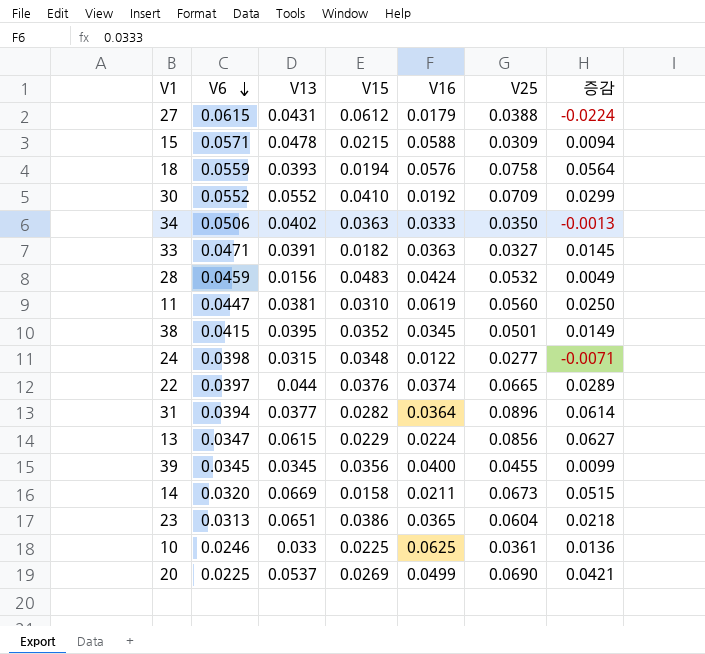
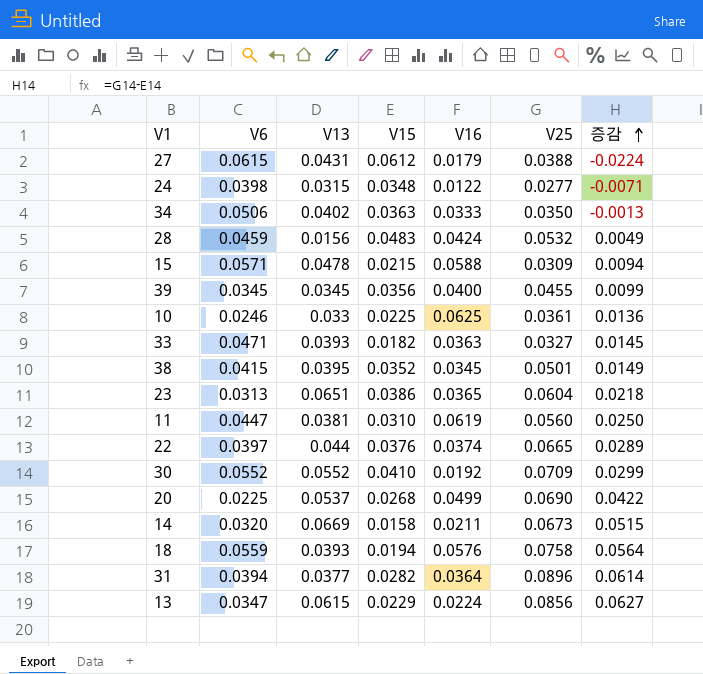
row order: V6 descending -> 증감 ascending
33 | V13: 0.0391 -> 0.0393
20 | V15: 0.0269 -> 0.0268
20 | 증감: 0.0421 -> 0.0422

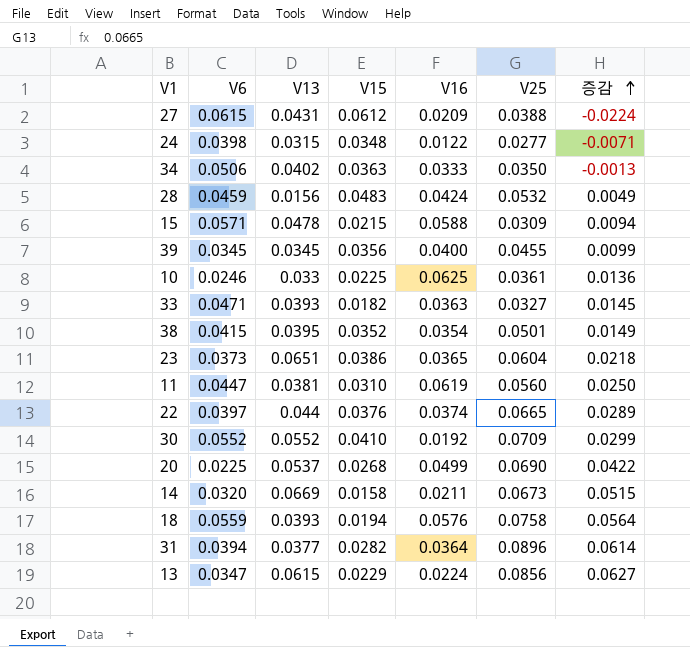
27 | V16: 0.0179 -> 0.0209
38 | V16: 0.0345 -> 0.0354
23 | V6: 0.0313 -> 0.0373

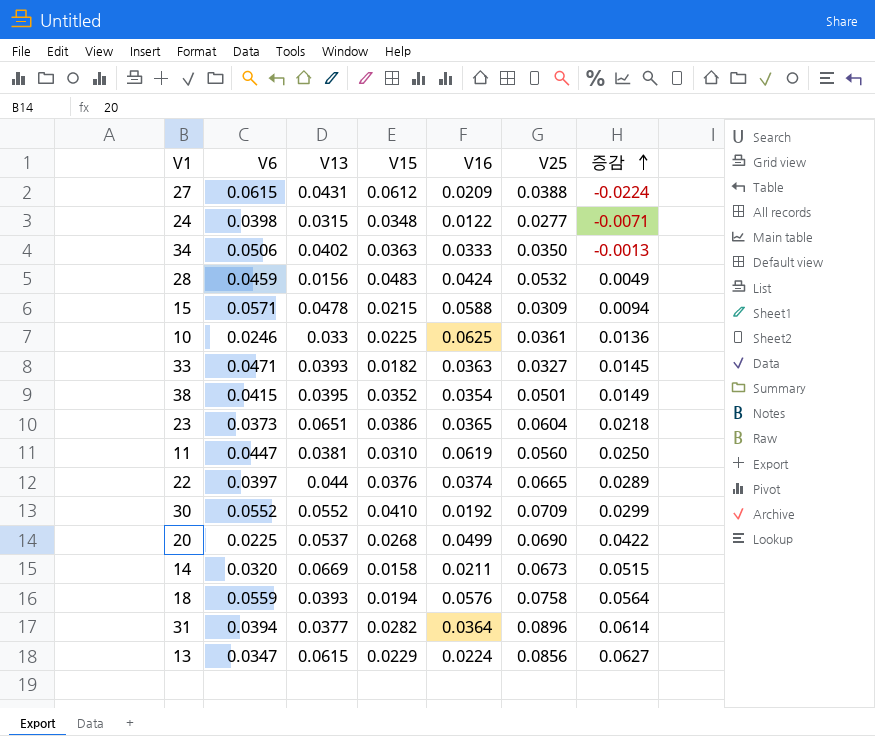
row 39: 0.0345 | 0.0345 | 0.0356 | 0.0400 | 0.0455 | 0.0099 -> none

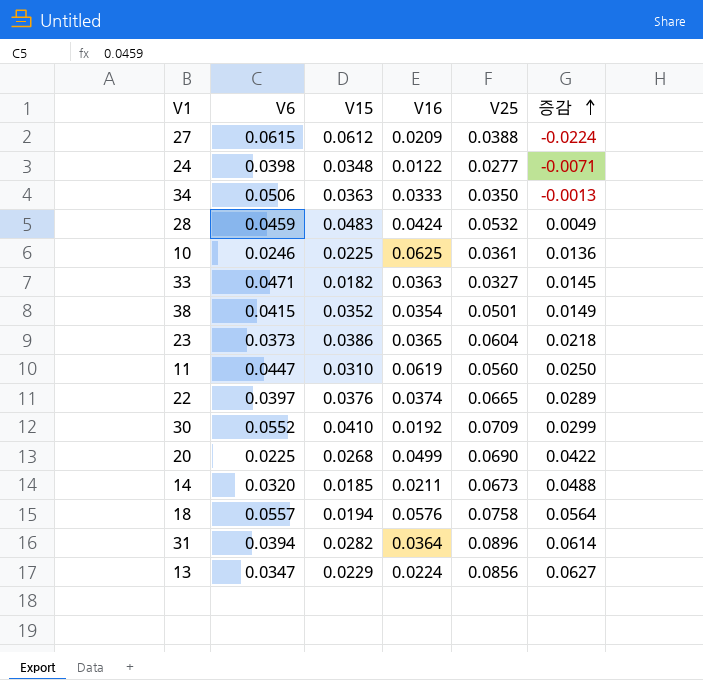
column V13 | position: 3 -> none
row 15: 0.0571 | 0.0478 | 0.0215 | 0.0588 | 0.0309 | 0.0094 -> none
14 | V15: 0.0158 -> 0.0185
14 | 증감: 0.0515 -> 0.0488
18 | V6: 0.0559 -> 0.0557

